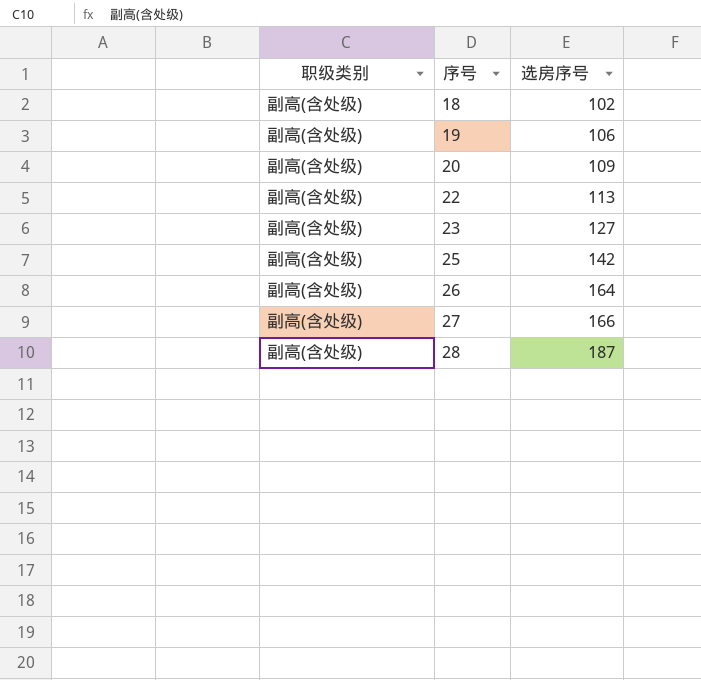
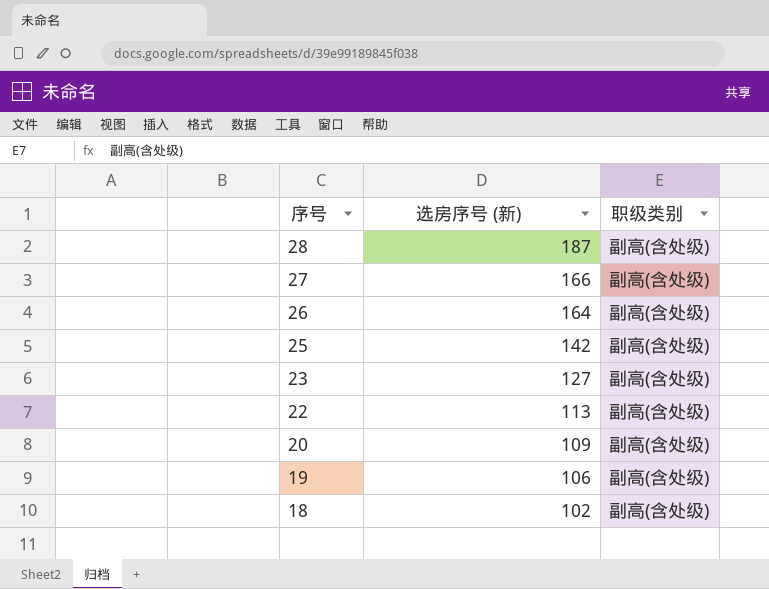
row order: 序号 ascending -> 序号 descending
column name: 选房序号 -> 选房序号 (新)
column 职级类别 | position: 1 -> 3

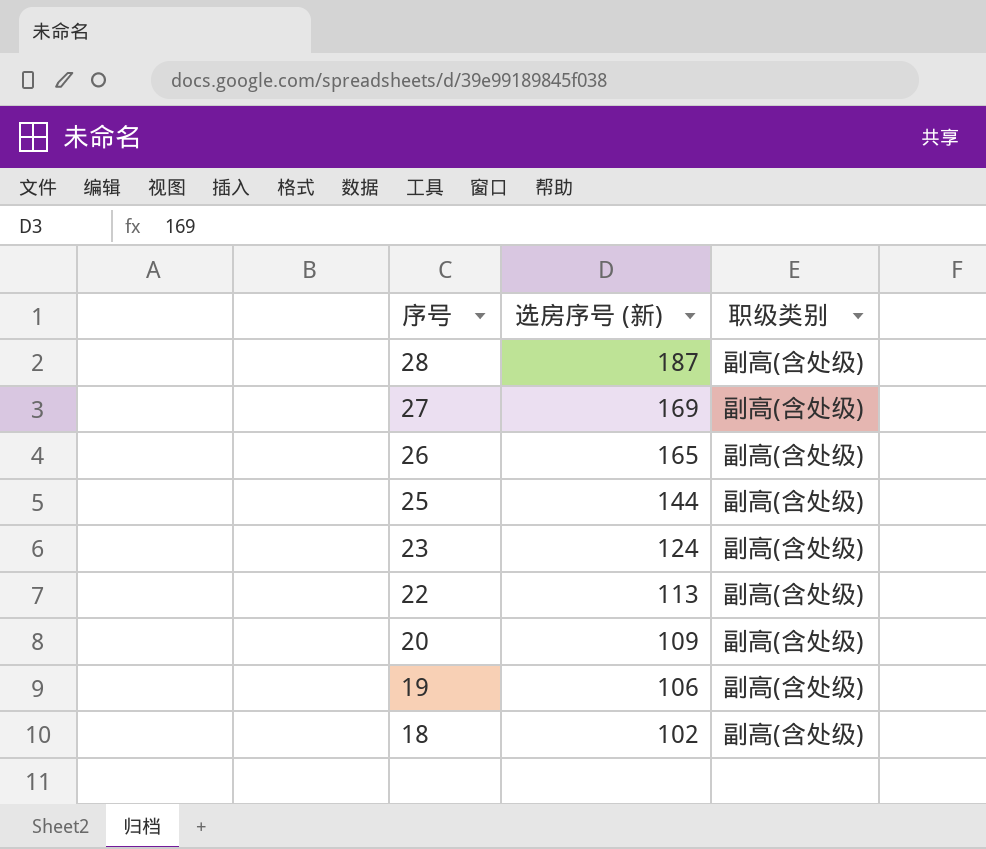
27 | 选房序号 (新): 166 -> 169
26 | 选房序号 (新): 164 -> 165
25 | 选房序号 (新): 142 -> 144
23 | 选房序号 (新): 127 -> 124

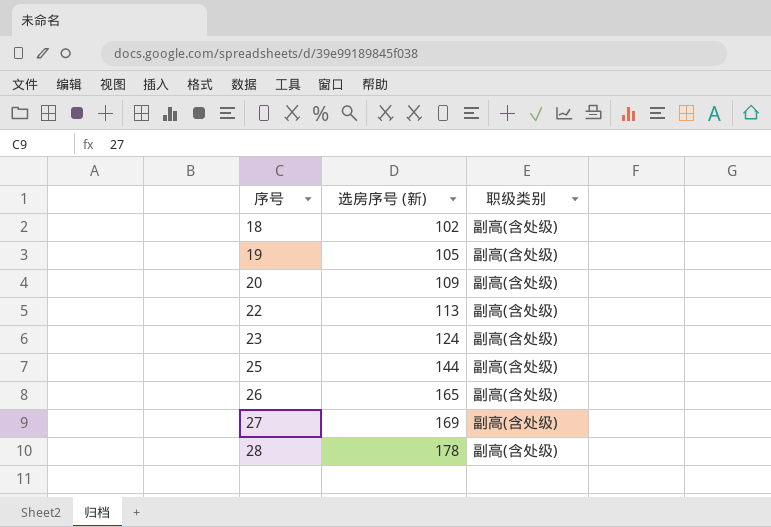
row order: 序号 descending -> 序号 ascending
19 | 选房序号 (新): 106 -> 105
28 | 选房序号 (新): 187 -> 178

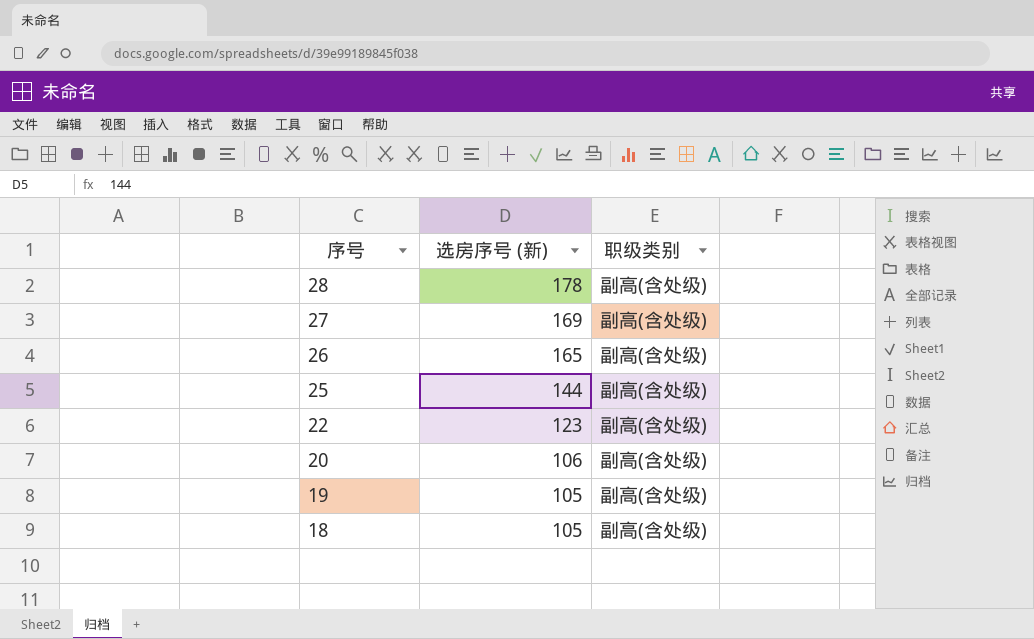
row order: 序号 ascending -> 序号 descending
row 23: 124 | 副高(含处级) -> none
22 | 选房序号 (新): 113 -> 123
20 | 选房序号 (新): 109 -> 106
18 | 选房序号 (新): 102 -> 105

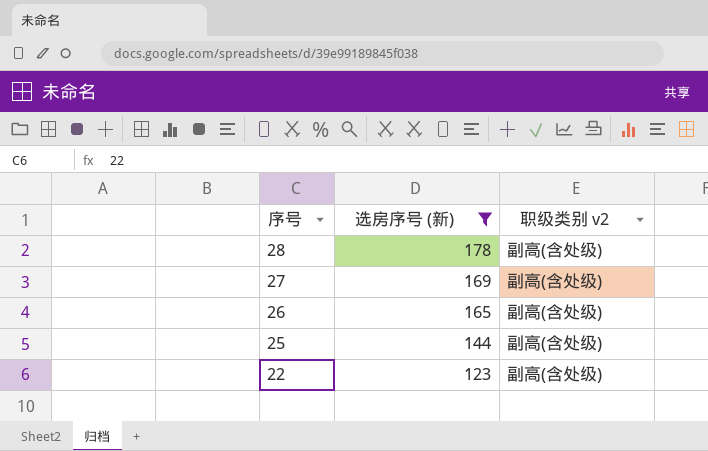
filter: none -> 选房序号 (新) >= 123
column name: 职级类别 -> 职级类别 v2

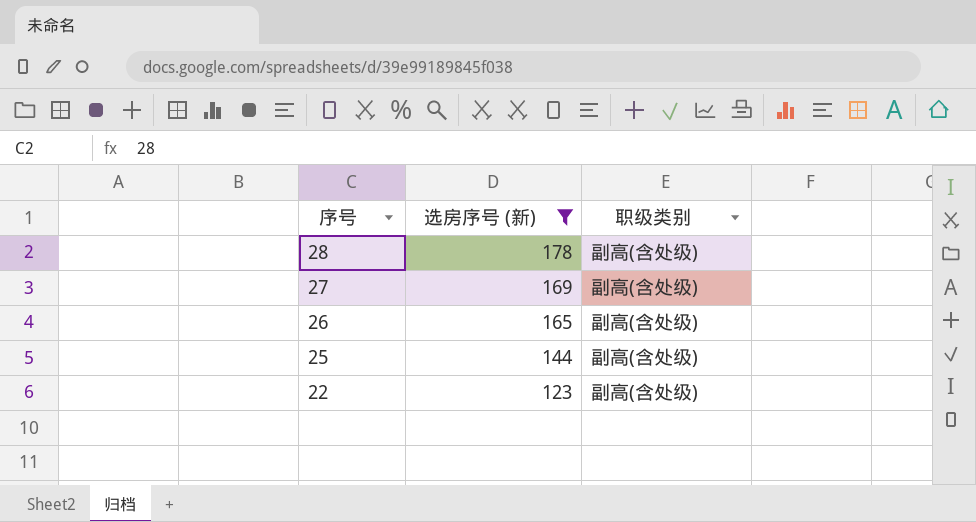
column name: 职级类别 v2 -> 职级类别

